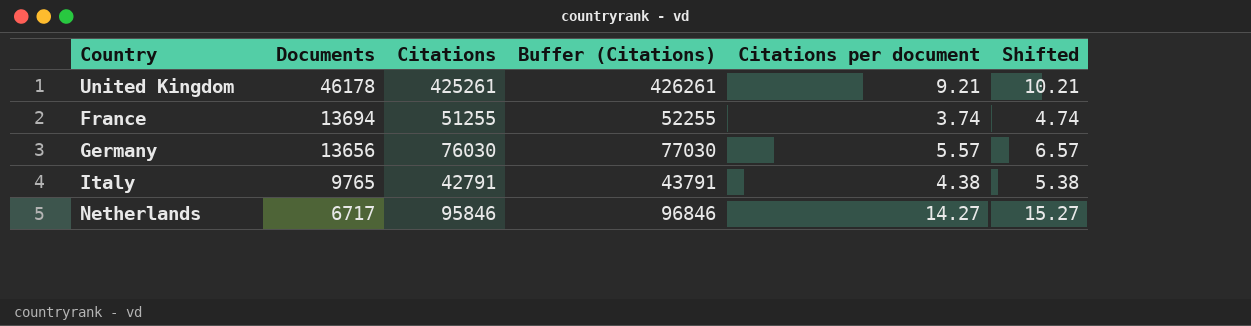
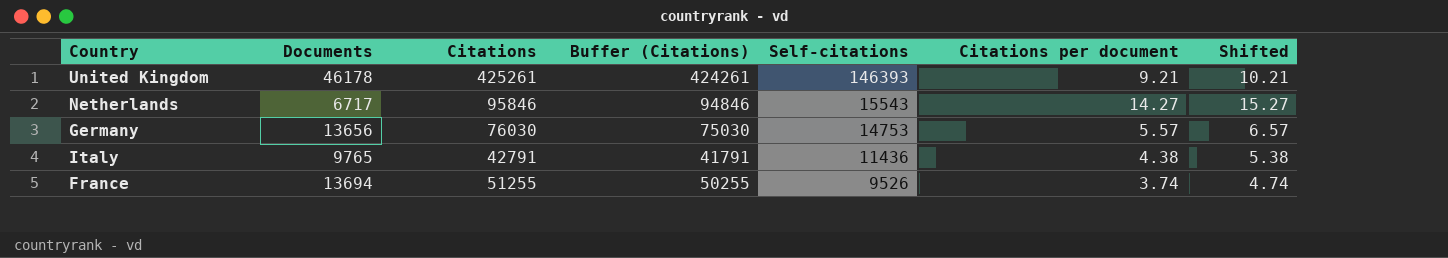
row order: Documents descending -> Self-citations descending
column Buffer (Citations) | formula: [Citations] + 1000 -> [Citations] - 1000
column Self-citations | position: none -> 5

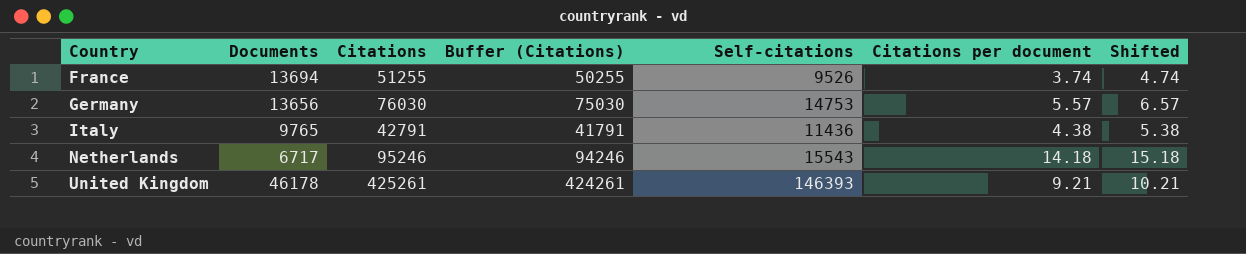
row order: Self-citations descending -> Country ascending
Netherlands | Citations: 95846 -> 95246
Netherlands | Buffer (Citations): 94846 -> 94246
Netherlands | Citations per document: 14.27 -> 14.18
Netherlands | Shifted: 15.27 -> 15.18

